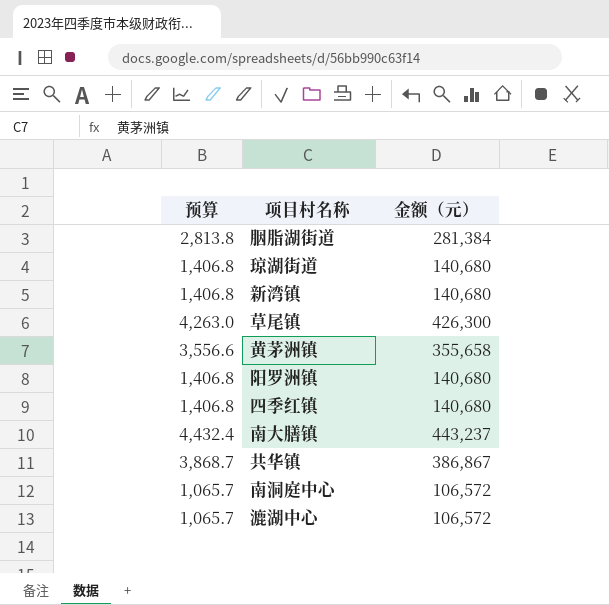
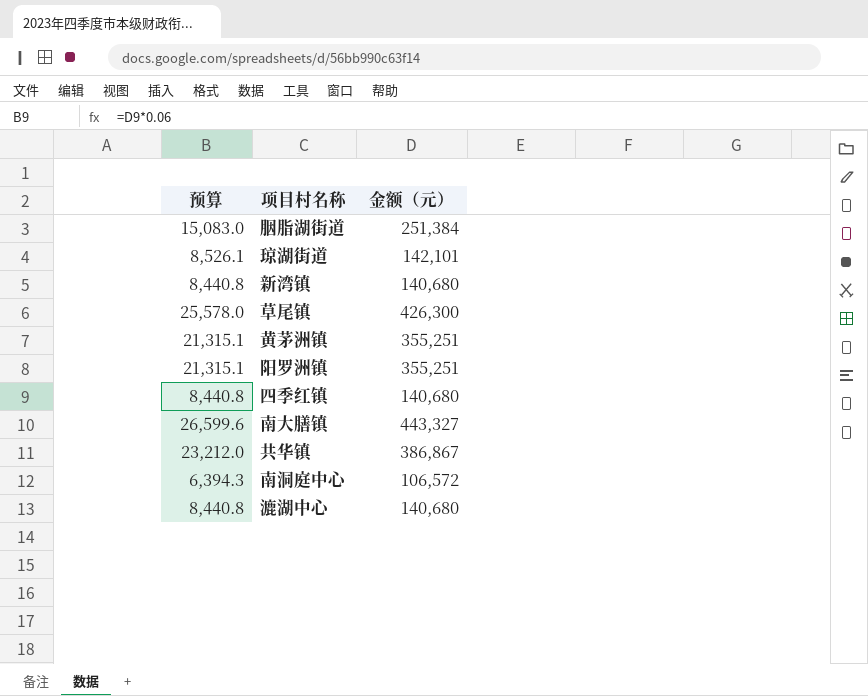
column 预算 | formula: [金额（元）] * 0.01 -> [金额（元）] * 0.06
胭脂湖街道 | 金额（元）: 281,384 -> 251,384
琼湖街道 | 金额（元）: 140,680 -> 142,101
黄茅洲镇 | 金额（元）: 355,658 -> 355,251
阳罗洲镇 | 金额（元）: 140,680 -> 355,251
南大膳镇 | 金额（元）: 443,237 -> 443,327
漉湖中心 | 金额（元）: 106,572 -> 140,680

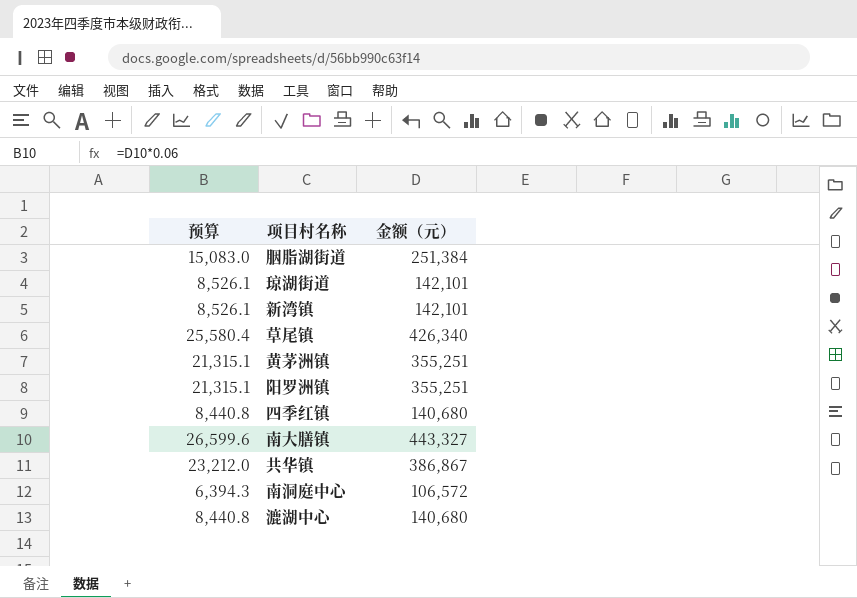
新湾镇 | 预算: 8,440.8 -> 8,526.1
新湾镇 | 金额（元）: 140,680 -> 142,101
草尾镇 | 预算: 25,578.0 -> 25,580.4
草尾镇 | 金额（元）: 426,300 -> 426,340

